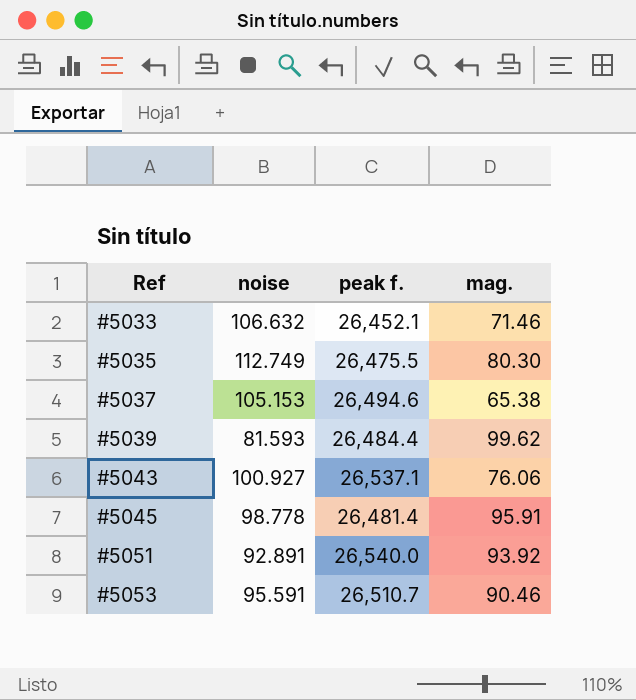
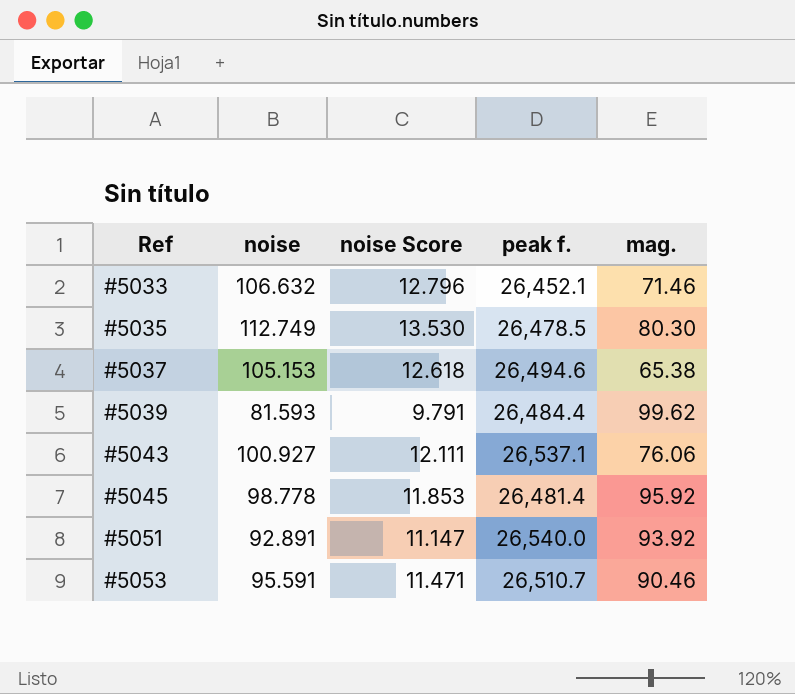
column noise Score | formula: none -> [noise] * 0.12
#5035 | peak f.: 26,475.5 -> 26,478.5
#5045 | mag.: 95.91 -> 95.92

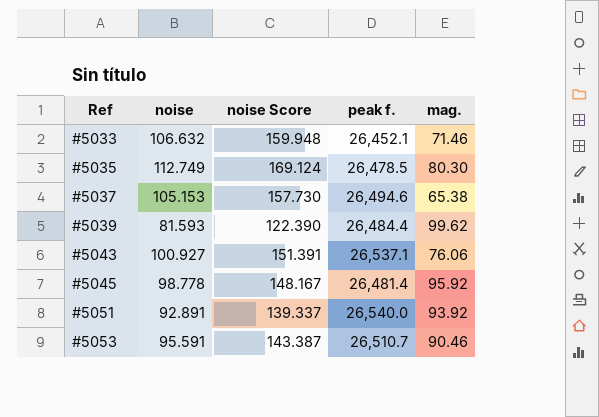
column noise Score | formula: [noise] * 0.12 -> [noise] * 1.5

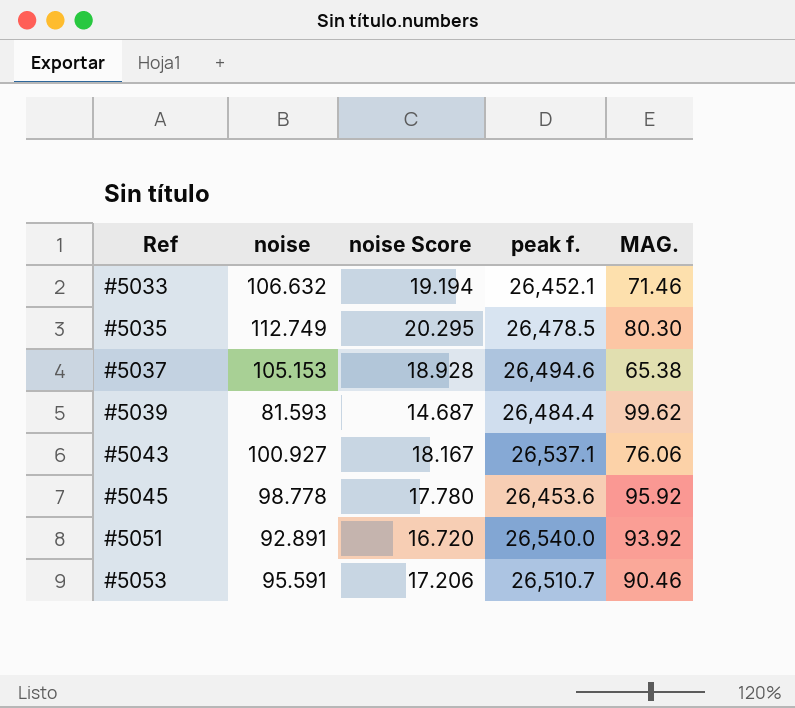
column noise Score | formula: [noise] * 1.5 -> [noise] * 0.18
column name: mag. -> MAG.
#5045 | peak f.: 26,481.4 -> 26,453.6

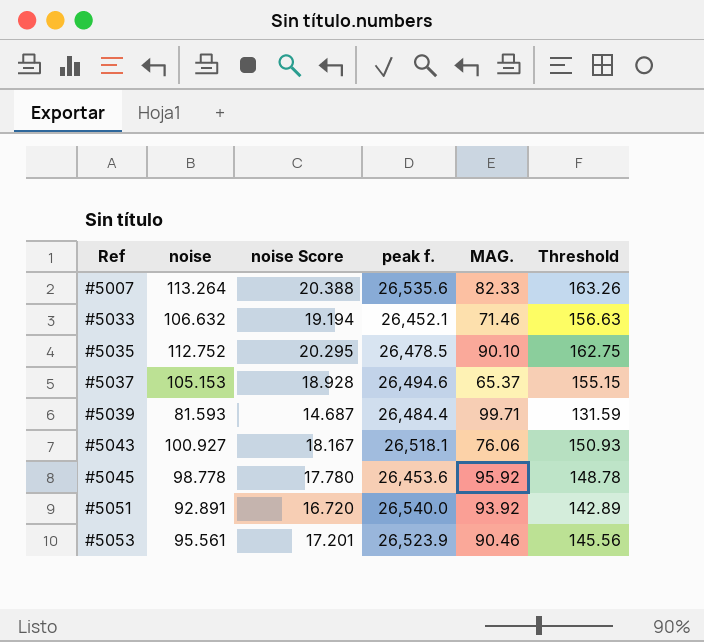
column Threshold | formula: none -> [noise] + 50
row #5007: none -> 113.264 | 20.388 | 26,535.6 | 82.33 | 163.26
#5035 | noise: 112.749 -> 112.752
#5035 | MAG.: 80.30 -> 90.10
#5037 | MAG.: 65.38 -> 65.37
#5039 | MAG.: 99.62 -> 99.71
#5043 | peak f.: 26,537.1 -> 26,518.1
#5053 | noise: 95.591 -> 95.561
#5053 | noise Score: 17.206 -> 17.201
#5053 | peak f.: 26,510.7 -> 26,523.9

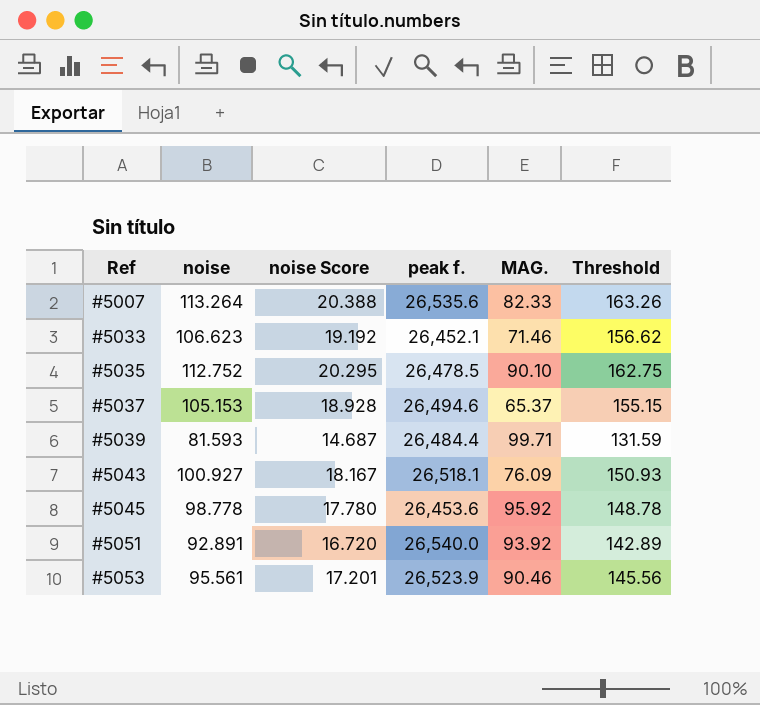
#5033 | noise: 106.632 -> 106.623
#5033 | noise Score: 19.194 -> 19.192
#5033 | Threshold: 156.63 -> 156.62
#5043 | MAG.: 76.06 -> 76.09

